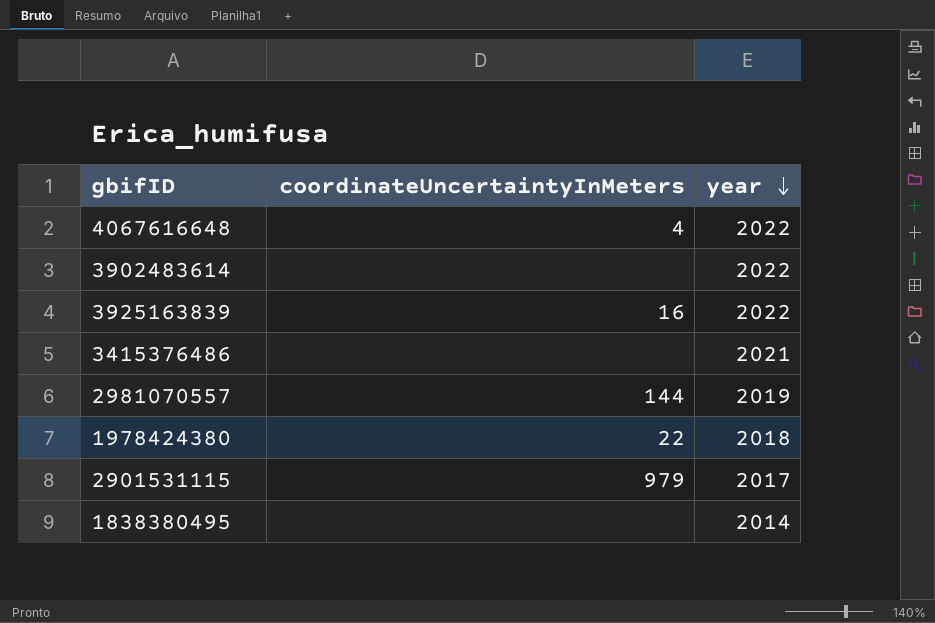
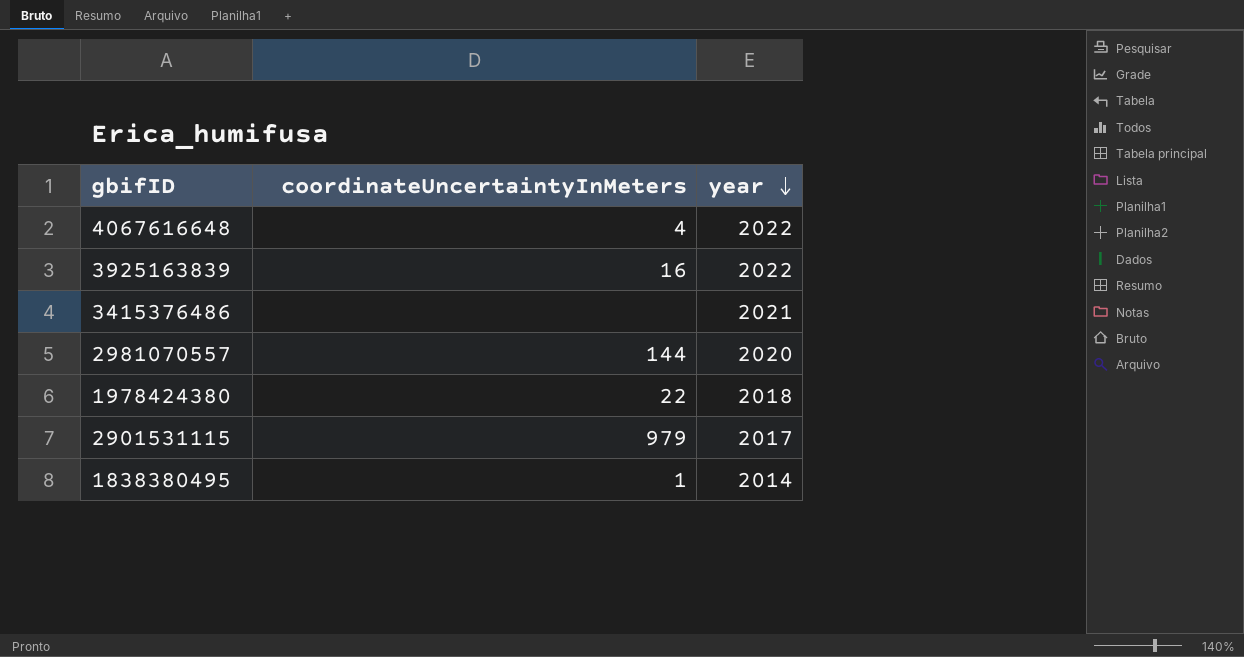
row 3902483614: none | 2022 -> none
2981070557 | year: 2019 -> 2020
1838380495 | coordinateUncertaintyInMeters: none -> 1

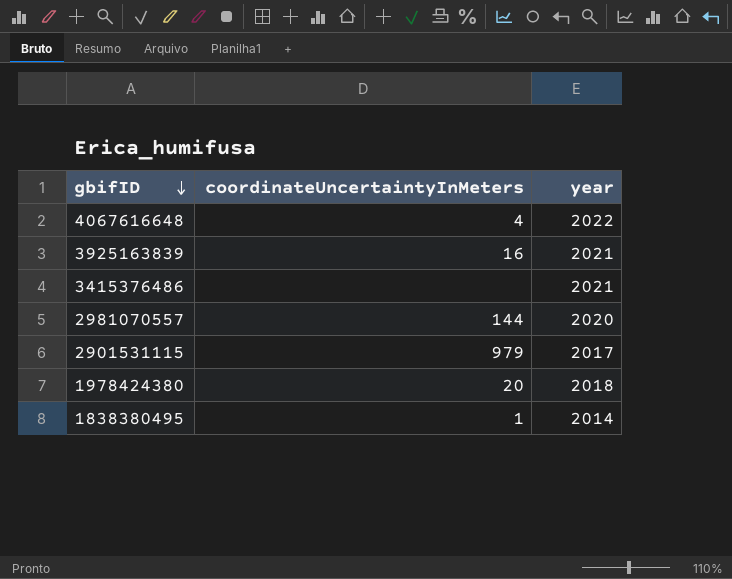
row order: year descending -> gbifID descending
3925163839 | year: 2022 -> 2021
1978424380 | coordinateUncertaintyInMeters: 22 -> 20

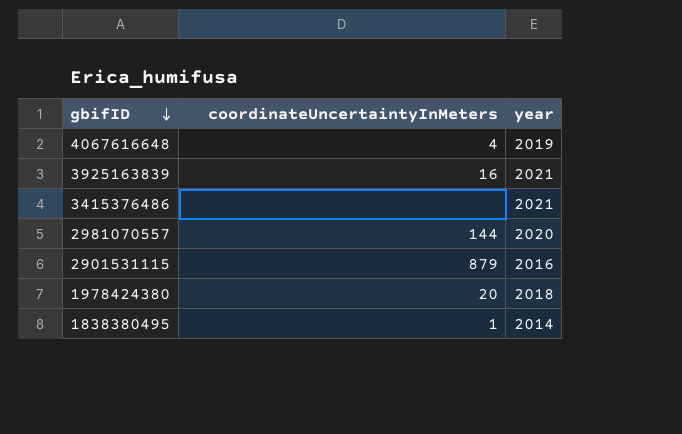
4067616648 | year: 2022 -> 2019
2901531115 | coordinateUncertaintyInMeters: 979 -> 879
2901531115 | year: 2017 -> 2016

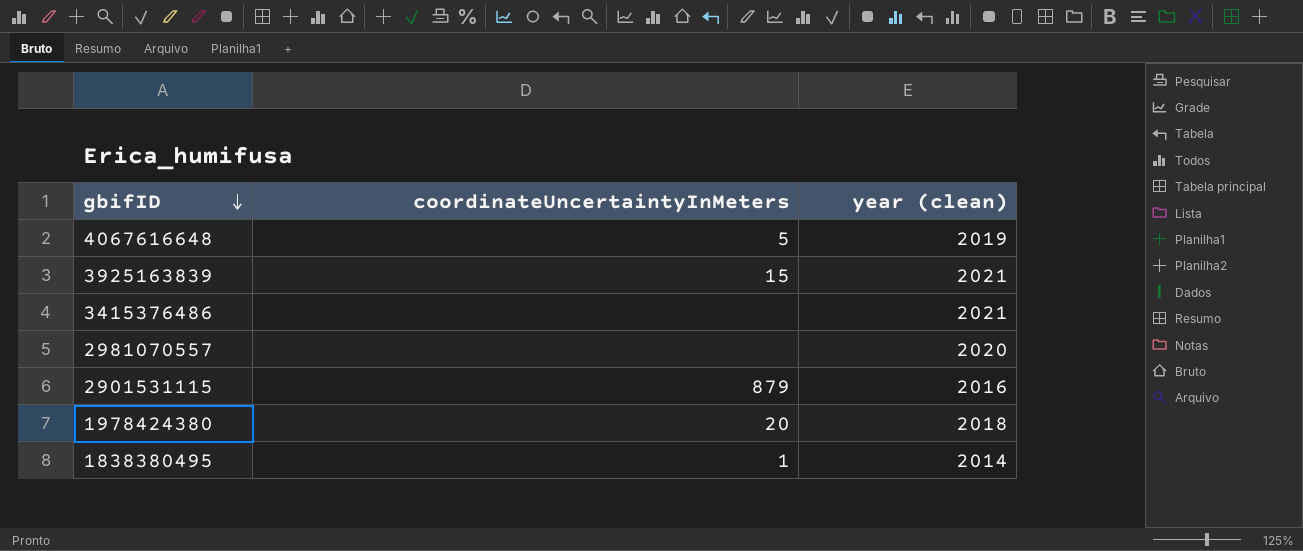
column name: year -> year (clean)
4067616648 | coordinateUncertaintyInMeters: 4 -> 5
3925163839 | coordinateUncertaintyInMeters: 16 -> 15
2981070557 | coordinateUncertaintyInMeters: 144 -> none

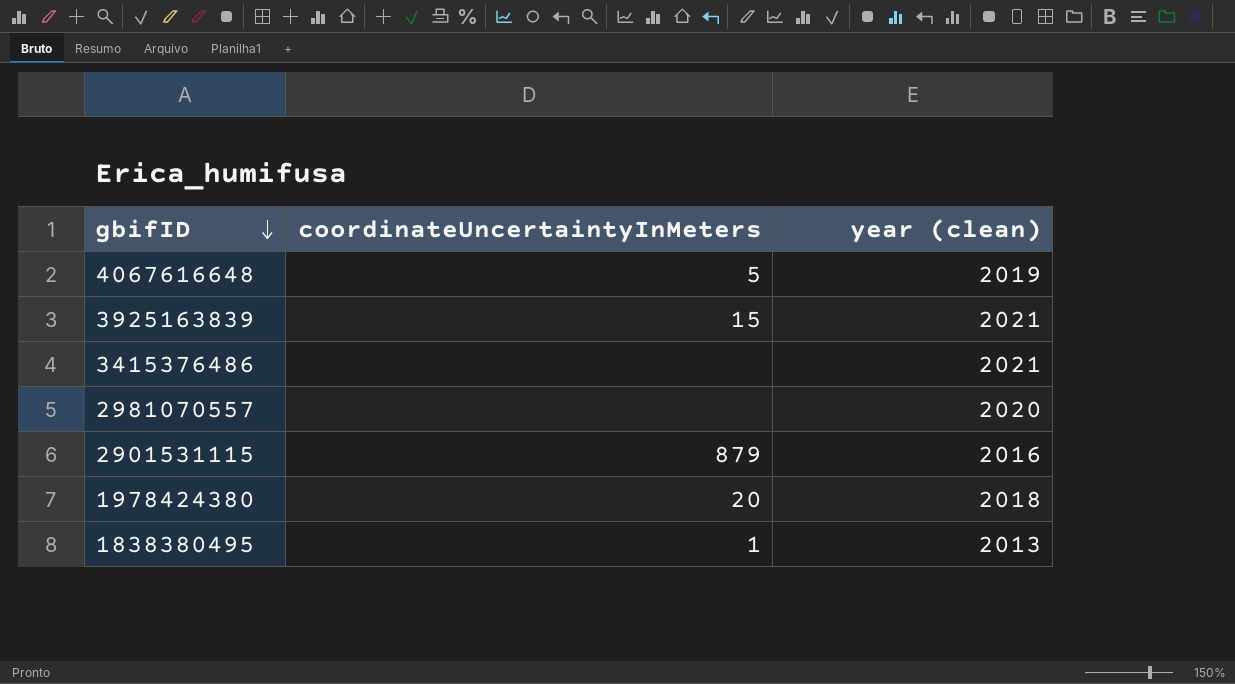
1838380495 | year (clean): 2014 -> 2013

